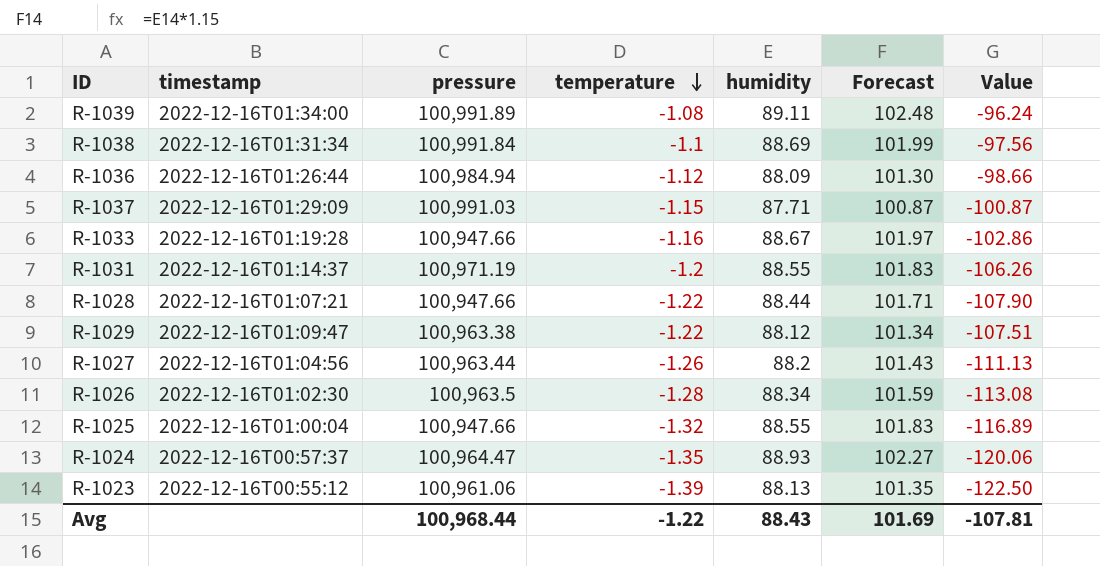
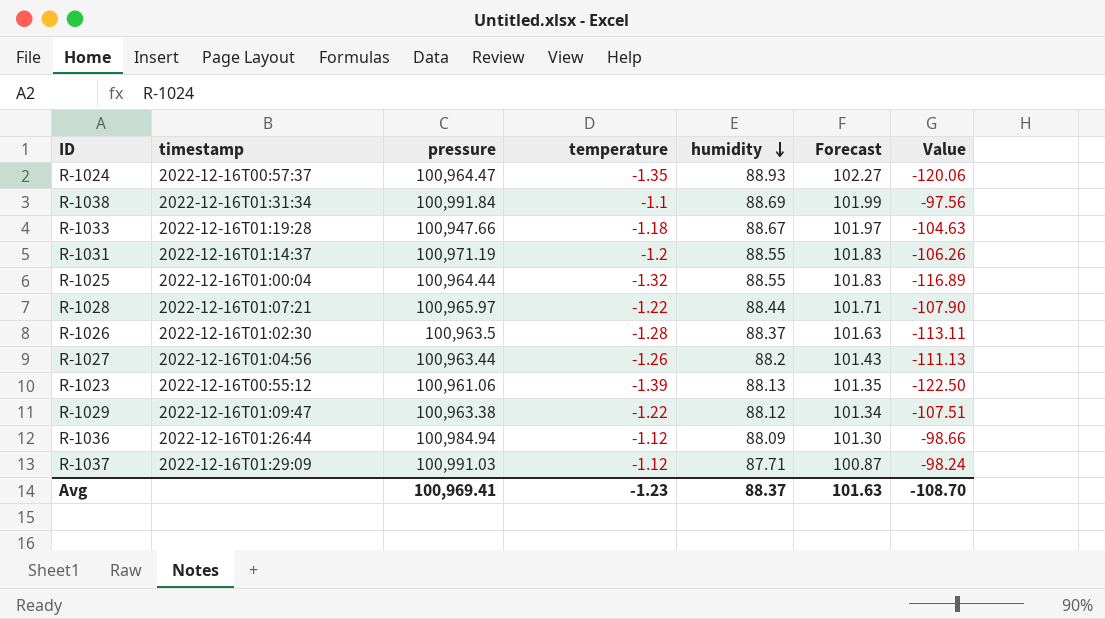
row order: temperature descending -> humidity descending
row R-1039: 2022-12-16T01:34:00 | 100,991.89 | -1.08 | 89.11 | 102.48 | -96.24 -> none
R-1033 | temperature: -1.16 -> -1.18
R-1033 | Value: -102.86 -> -104.63
R-1025 | pressure: 100,947.66 -> 100,964.44
R-1028 | pressure: 100,947.66 -> 100,965.97
R-1026 | humidity: 88.34 -> 88.37
R-1026 | Forecast: 101.59 -> 101.63
R-1026 | Value: -113.08 -> -113.11
R-1037 | temperature: -1.15 -> -1.12
R-1037 | Value: -100.87 -> -98.24
Avg | pressure: 100,968.44 -> 100,969.41
Avg | temperature: -1.22 -> -1.23
Avg | humidity: 88.43 -> 88.37
Avg | Forecast: 101.69 -> 101.63
Avg | Value: -107.81 -> -108.70

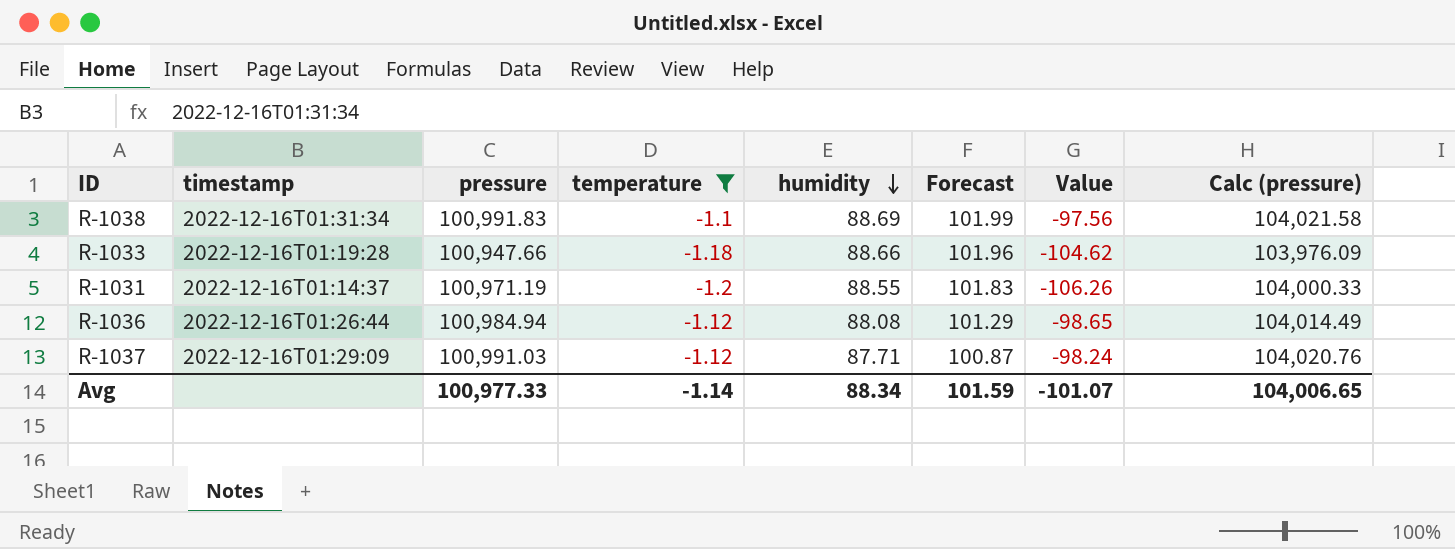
filter: none -> temperature >= -1.2
column Calc (pressure) | formula: none -> [pressure] * 1.03
R-1038 | pressure: 100,991.84 -> 100,991.83
R-1033 | humidity: 88.67 -> 88.66
R-1033 | Forecast: 101.97 -> 101.96
R-1033 | Value: -104.63 -> -104.62
R-1036 | humidity: 88.09 -> 88.08
R-1036 | Forecast: 101.30 -> 101.29
R-1036 | Value: -98.66 -> -98.65
Avg | pressure: 100,969.41 -> 100,977.33
Avg | temperature: -1.23 -> -1.14
Avg | humidity: 88.37 -> 88.34
Avg | Forecast: 101.63 -> 101.59
Avg | Value: -108.70 -> -101.07

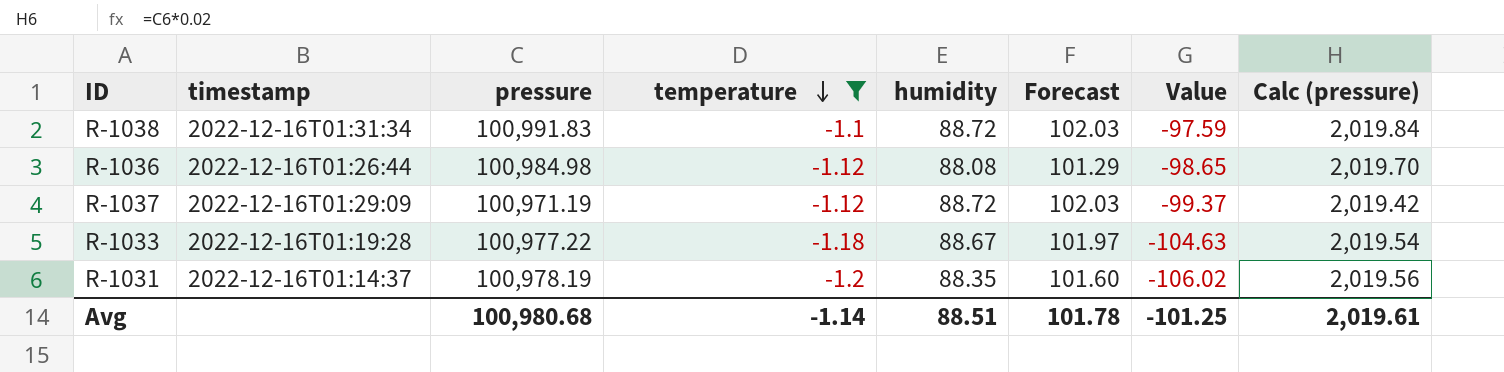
row order: humidity descending -> temperature descending
column Calc (pressure) | formula: [pressure] * 1.03 -> [pressure] * 0.02
R-1038 | humidity: 88.69 -> 88.72
R-1038 | Forecast: 101.99 -> 102.03
R-1038 | Value: -97.56 -> -97.59
R-1036 | pressure: 100,984.94 -> 100,984.98
R-1037 | pressure: 100,991.03 -> 100,971.19
R-1037 | humidity: 87.71 -> 88.72
R-1037 | Forecast: 100.87 -> 102.03
R-1037 | Value: -98.24 -> -99.37
R-1033 | pressure: 100,947.66 -> 100,977.22
R-1033 | humidity: 88.66 -> 88.67
R-1033 | Forecast: 101.96 -> 101.97
R-1033 | Value: -104.62 -> -104.63
R-1031 | pressure: 100,971.19 -> 100,978.19
R-1031 | humidity: 88.55 -> 88.35
R-1031 | Forecast: 101.83 -> 101.60
R-1031 | Value: -106.26 -> -106.02
Avg | pressure: 100,977.33 -> 100,980.68
Avg | humidity: 88.34 -> 88.51
Avg | Forecast: 101.59 -> 101.78
Avg | Value: -101.07 -> -101.25
Avg | Calc (pressure): 104,006.65 -> 2,019.61

